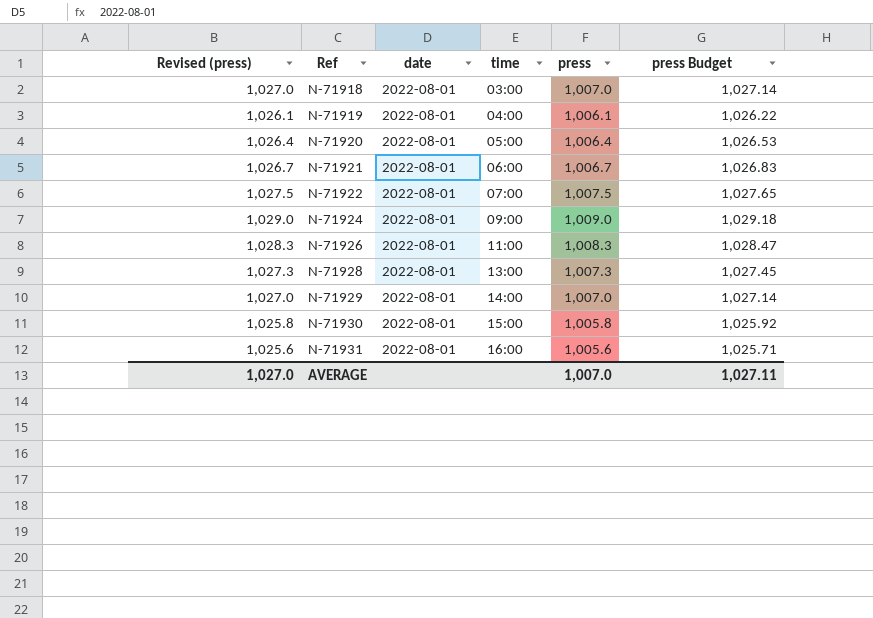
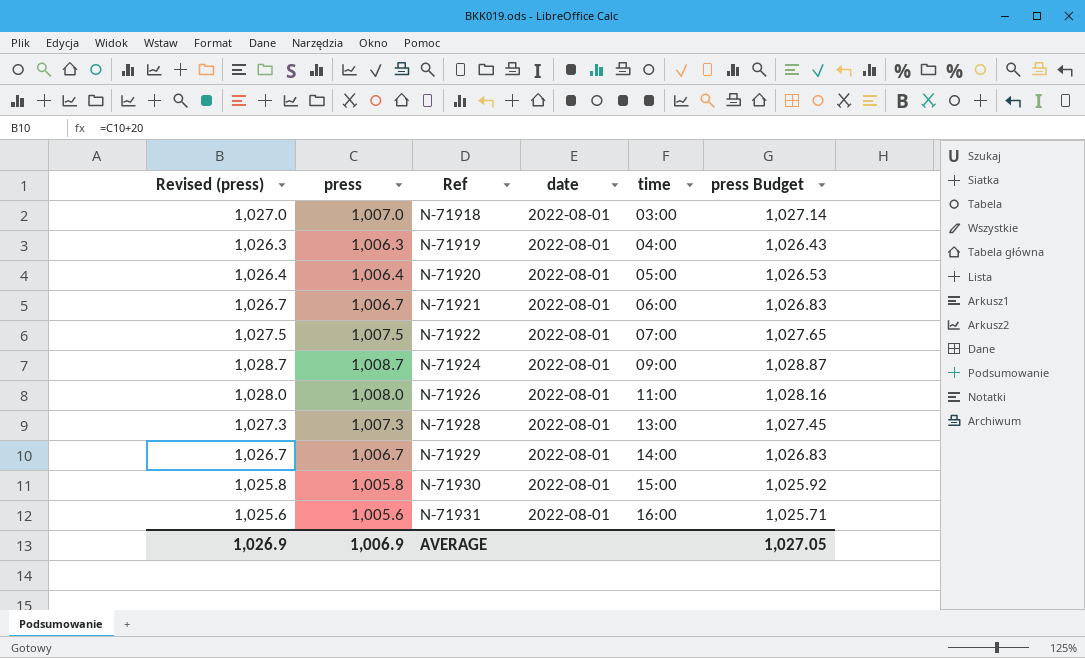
column press | position: 5 -> 2
N-71919 | Revised (press): 1,026.1 -> 1,026.3
N-71919 | press: 1,006.1 -> 1,006.3
N-71919 | press Budget: 1,026.22 -> 1,026.43
N-71924 | Revised (press): 1,029.0 -> 1,028.7
N-71924 | press: 1,009.0 -> 1,008.7
N-71924 | press Budget: 1,029.18 -> 1,028.87
N-71926 | Revised (press): 1,028.3 -> 1,028.0
N-71926 | press: 1,008.3 -> 1,008.0
N-71926 | press Budget: 1,028.47 -> 1,028.16
N-71929 | Revised (press): 1,027.0 -> 1,026.7
N-71929 | press: 1,007.0 -> 1,006.7
N-71929 | press Budget: 1,027.14 -> 1,026.83
AVERAGE | Revised (press): 1,027.0 -> 1,026.9
AVERAGE | press: 1,007.0 -> 1,006.9
AVERAGE | press Budget: 1,027.11 -> 1,027.05

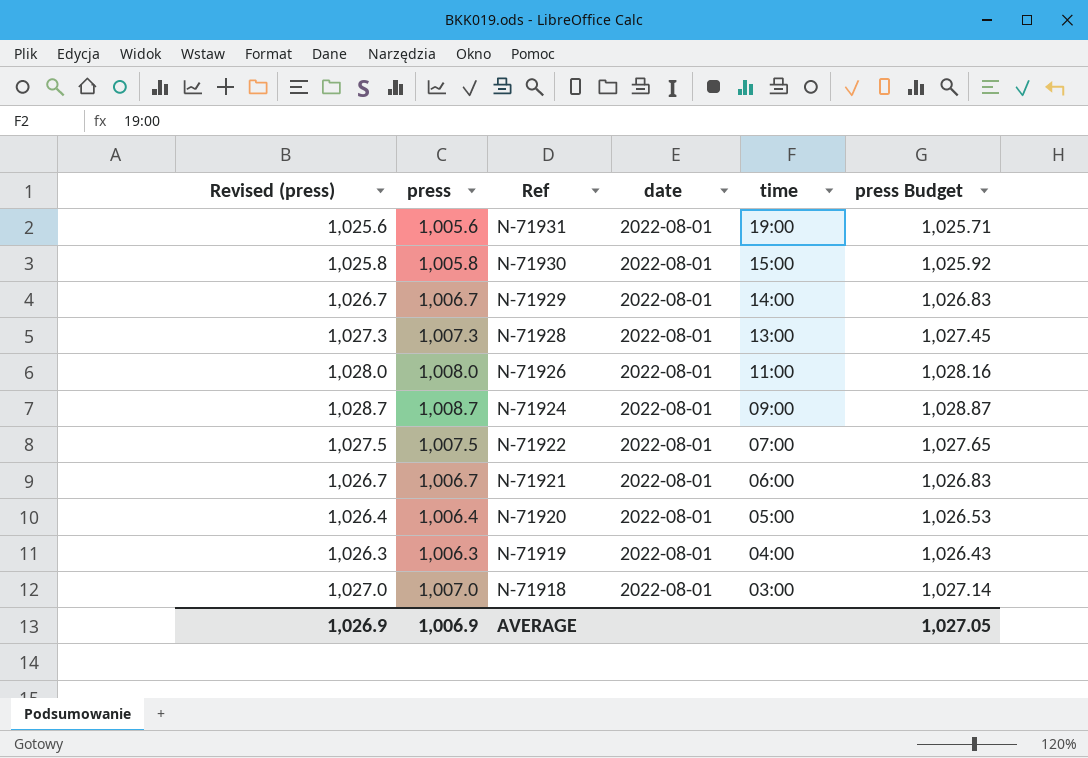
row order: Ref ascending -> Ref descending
N-71931 | time: 16:00 -> 19:00

